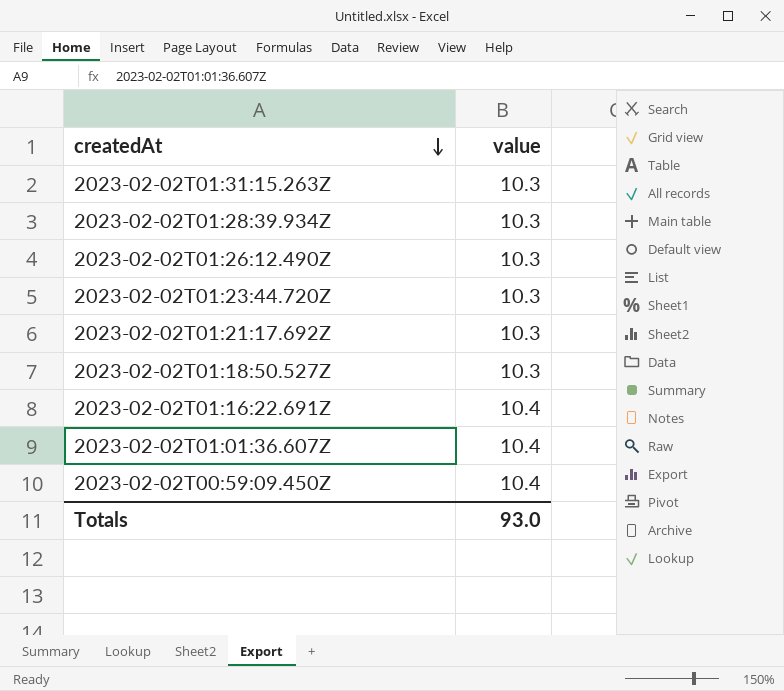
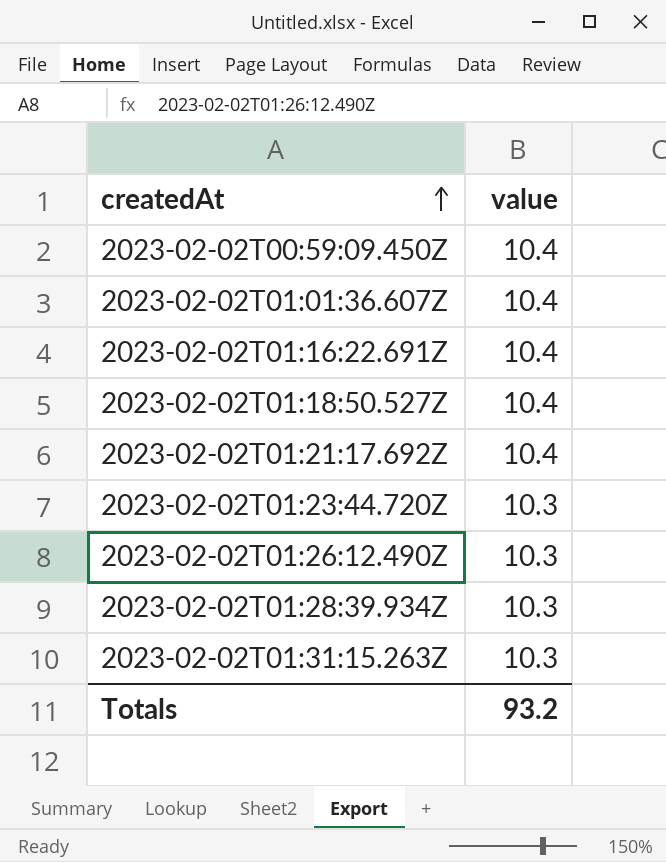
row order: createdAt descending -> createdAt ascending
2023-02-02T01:18:50.527Z | value: 10.3 -> 10.4
2023-02-02T01:21:17.692Z | value: 10.3 -> 10.4
Totals | value: 93.0 -> 93.2

